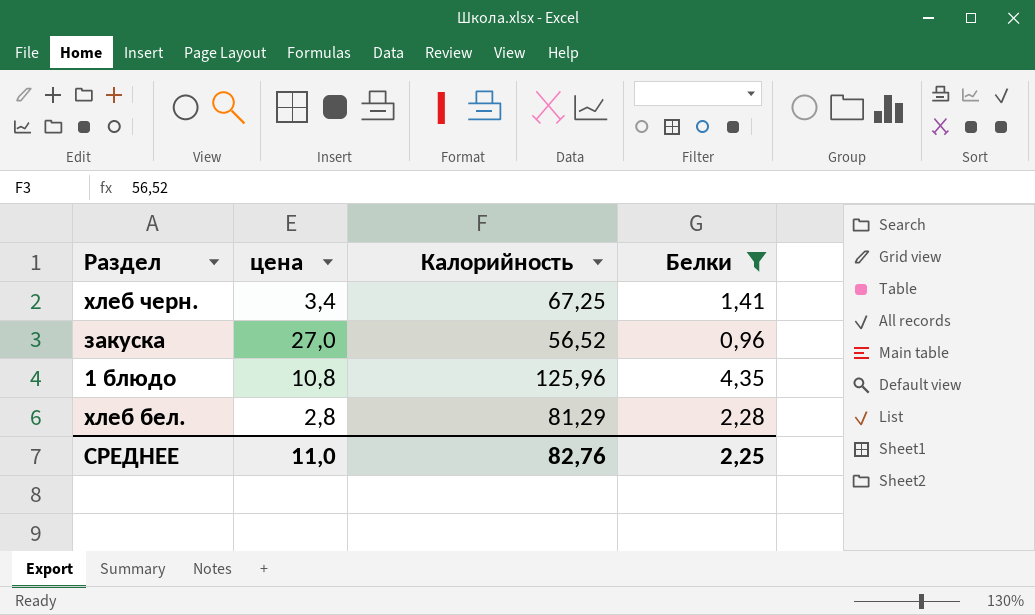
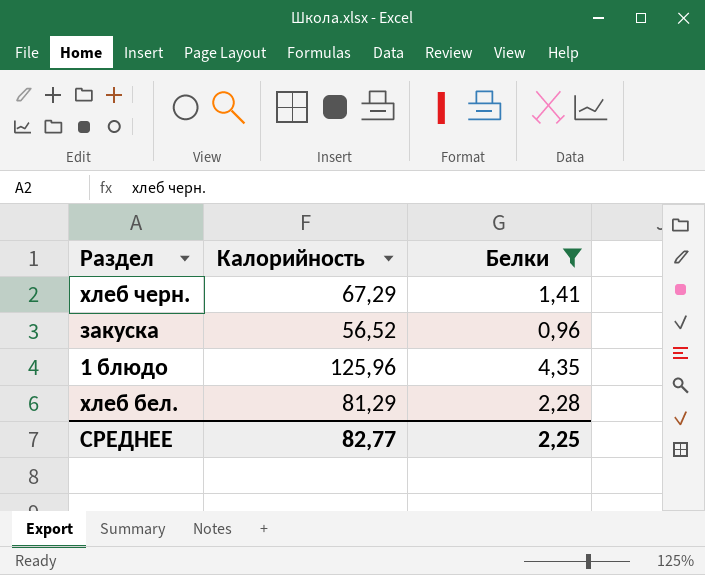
column цена | position: 2 -> none
хлеб черн. | Калорийность: 67,25 -> 67,29
СРЕДНЕЕ | Калорийность: 82,76 -> 82,77

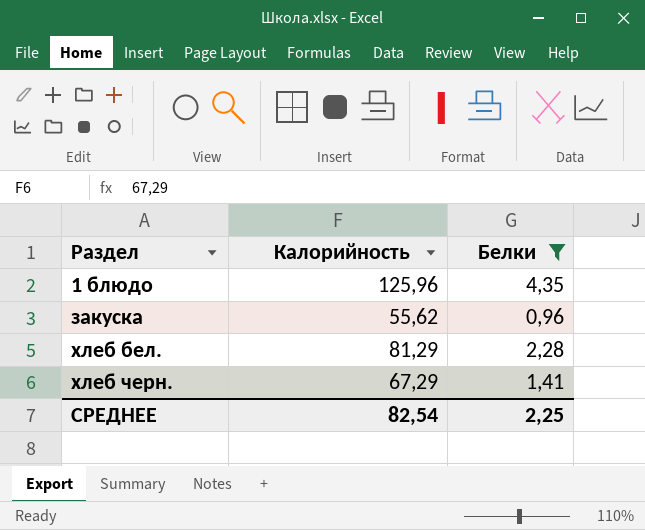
row order: none -> Раздел ascending
закуска | Калорийность: 56,52 -> 55,62
СРЕДНЕЕ | Калорийность: 82,77 -> 82,54

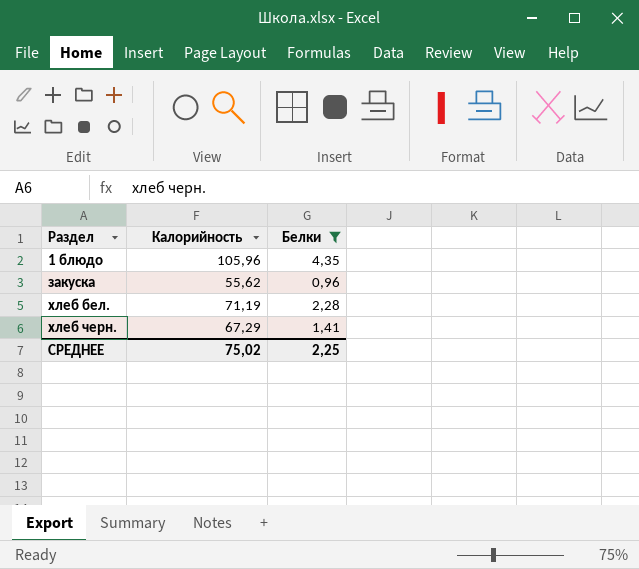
1 блюдо | Калорийность: 125,96 -> 105,96
хлеб бел. | Калорийность: 81,29 -> 71,19
СРЕДНЕЕ | Калорийность: 82,54 -> 75,02

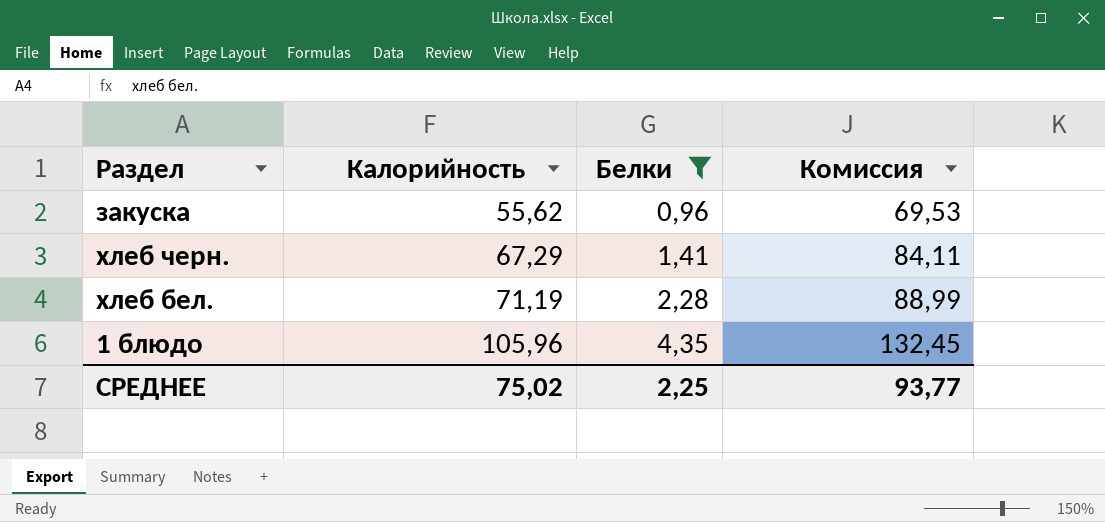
row order: Раздел ascending -> Калорийность ascending
column Комиссия | formula: none -> [Калорийность] * 1,25

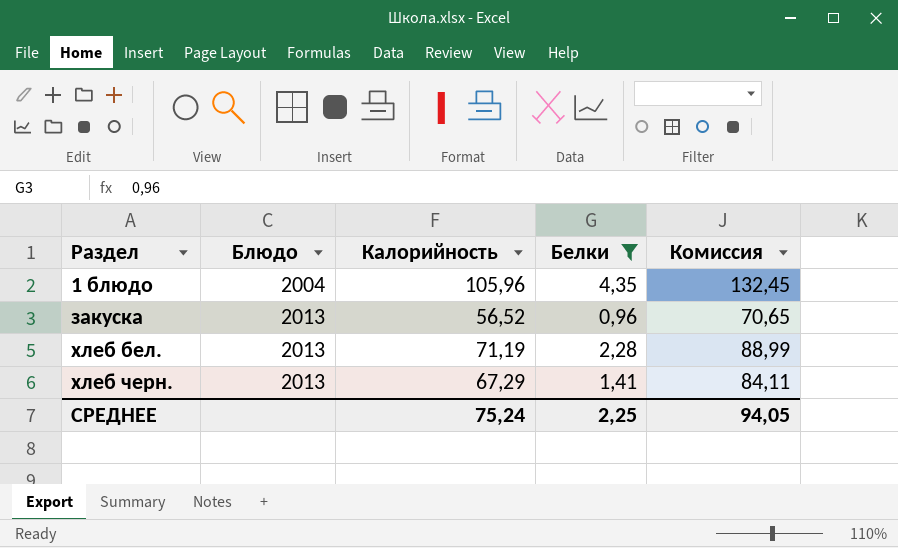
row order: Калорийность ascending -> Раздел ascending
column Блюдо | position: none -> 2
закуска | Калорийность: 55,62 -> 56,52
закуска | Комиссия: 69,53 -> 70,65
СРЕДНЕЕ | Калорийность: 75,02 -> 75,24
СРЕДНЕЕ | Комиссия: 93,77 -> 94,05

